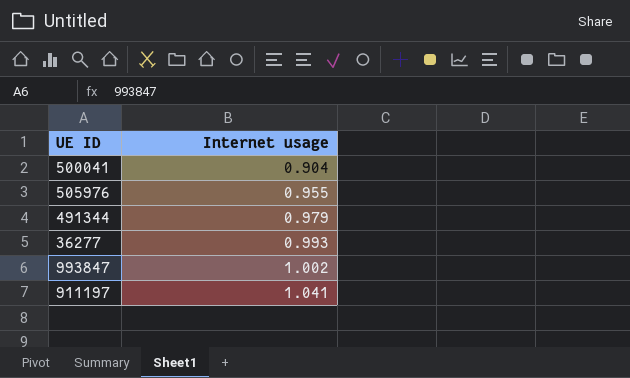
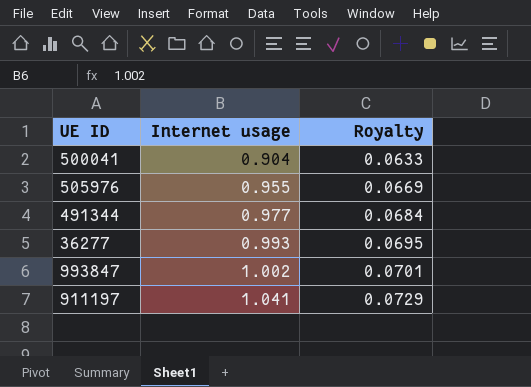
column Royalty | formula: none -> [Internet usage] * 0.07
491344 | Internet usage: 0.979 -> 0.977

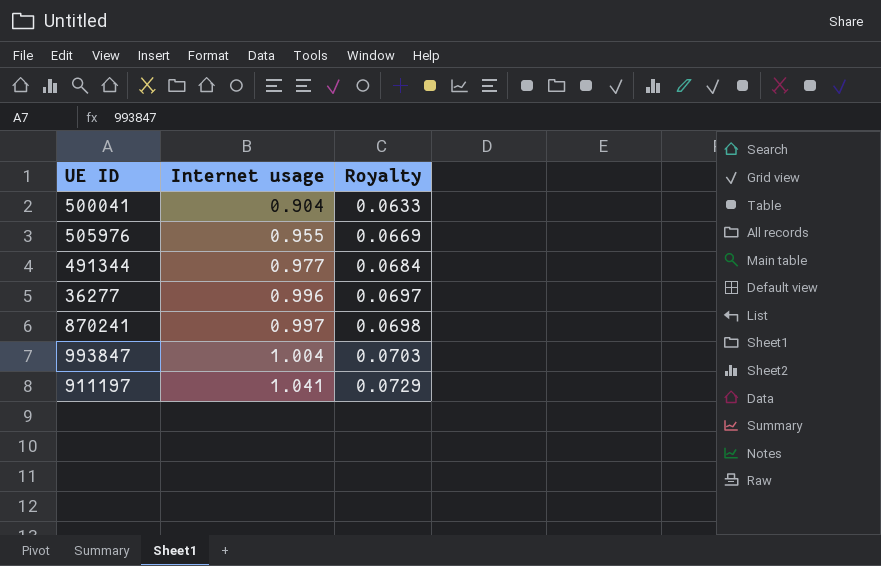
36277 | Internet usage: 0.993 -> 0.996
36277 | Royalty: 0.0695 -> 0.0697
row 870241: none -> 0.997 | 0.0698
993847 | Internet usage: 1.002 -> 1.004
993847 | Royalty: 0.0701 -> 0.0703

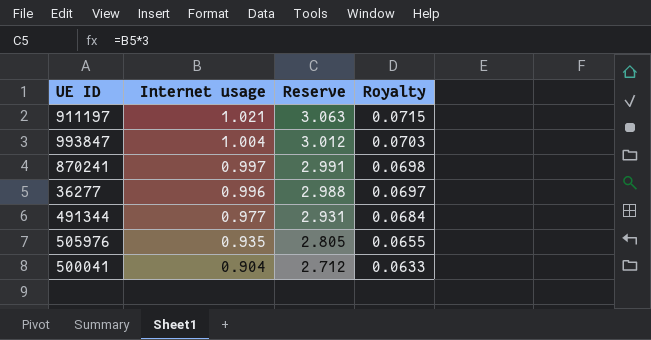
row order: Internet usage ascending -> Internet usage descending
column Reserve | formula: none -> [Internet usage] * 3
911197 | Internet usage: 1.041 -> 1.021
911197 | Royalty: 0.0729 -> 0.0715
505976 | Internet usage: 0.955 -> 0.935
505976 | Royalty: 0.0669 -> 0.0655

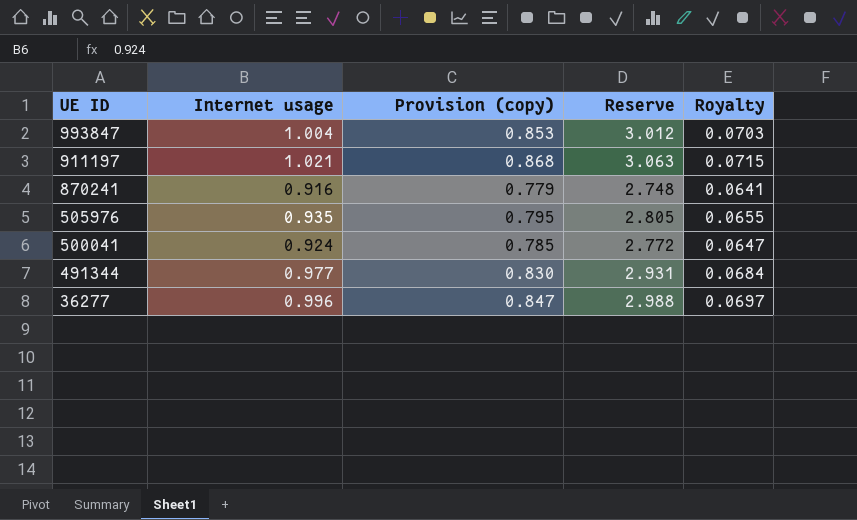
row order: Internet usage descending -> UE ID descending
column Provision (copy) | formula: none -> [Internet usage] * 0.85
870241 | Internet usage: 0.997 -> 0.916
870241 | Reserve: 2.991 -> 2.748
870241 | Royalty: 0.0698 -> 0.0641
500041 | Internet usage: 0.904 -> 0.924
500041 | Reserve: 2.712 -> 2.772
500041 | Royalty: 0.0633 -> 0.0647

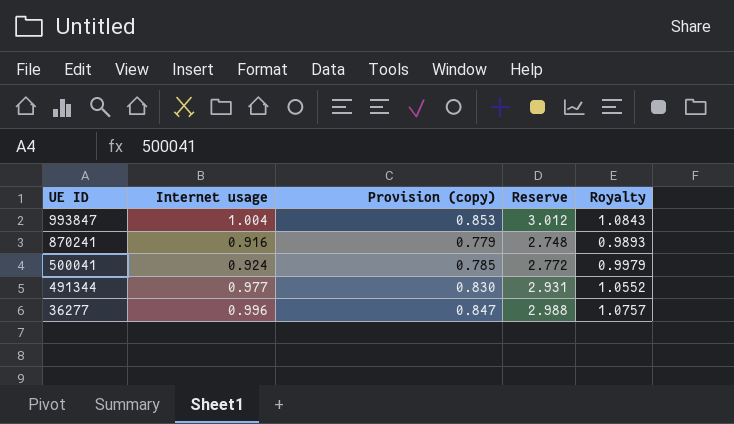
column Royalty | formula: [Internet usage] * 0.07 -> [Internet usage] * 1.08
row 911197: 1.021 | 0.868 | 3.063 | 0.0715 -> none
row 505976: 0.935 | 0.795 | 2.805 | 0.0655 -> none

